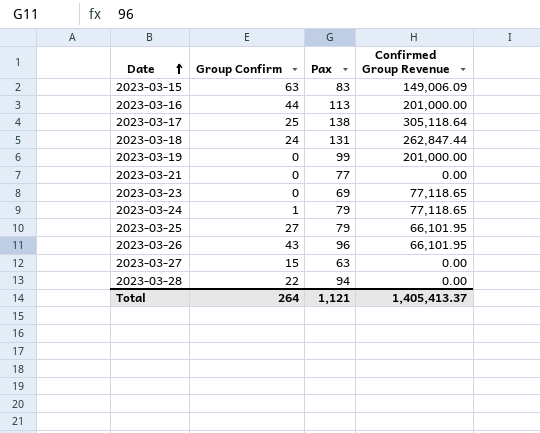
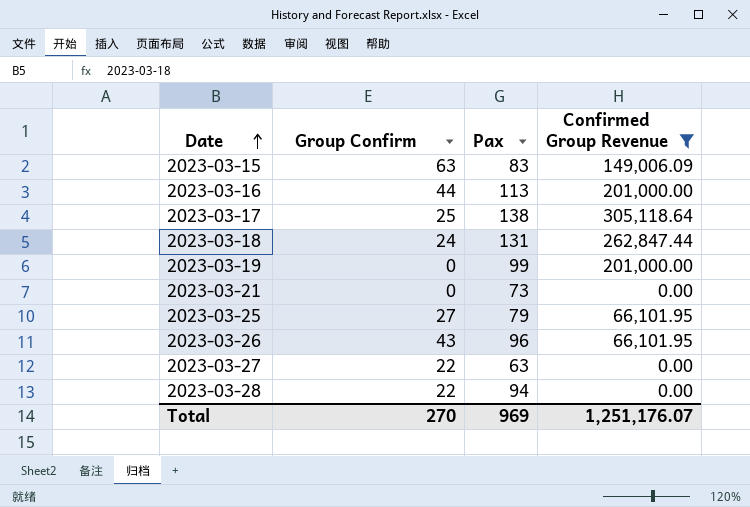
filter: none -> Confirmed Group Revenue != 77,118.65
2023-03-21 | Pax: 77 -> 73
2023-03-27 | Group Confirm: 15 -> 22
Total | Group Confirm: 264 -> 270
Total | Pax: 1,121 -> 969
Total | Confirmed Group Revenue: 1,405,413.37 -> 1,251,176.07

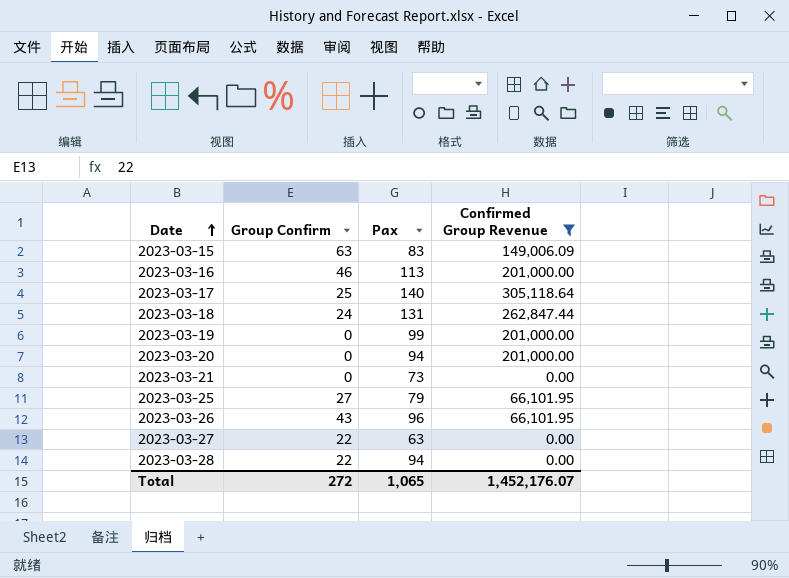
2023-03-16 | Group Confirm: 44 -> 46
2023-03-17 | Pax: 138 -> 140
row 2023-03-20: none -> 0 | 94 | 201,000.00
Total | Group Confirm: 270 -> 272
Total | Pax: 969 -> 1,065
Total | Confirmed Group Revenue: 1,251,176.07 -> 1,452,176.07

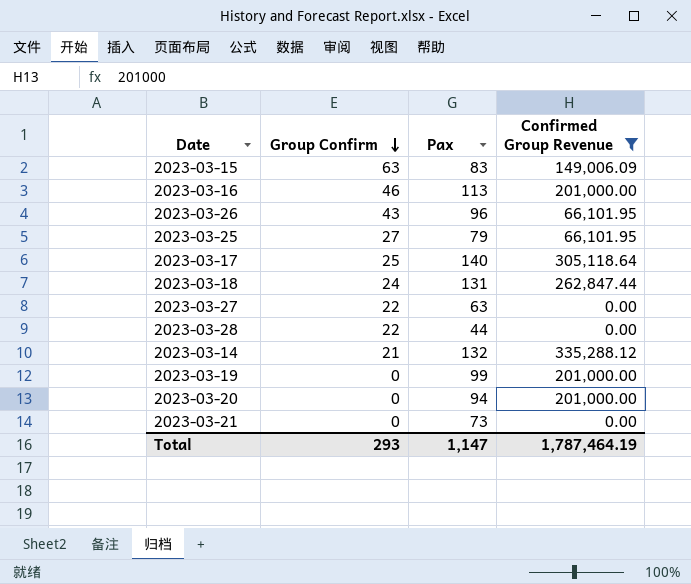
row order: Date ascending -> Group Confirm descending
2023-03-28 | Pax: 94 -> 44
row 2023-03-14: none -> 21 | 132 | 335,288.12
Total | Group Confirm: 272 -> 293
Total | Pax: 1,065 -> 1,147
Total | Confirmed Group Revenue: 1,452,176.07 -> 1,787,464.19

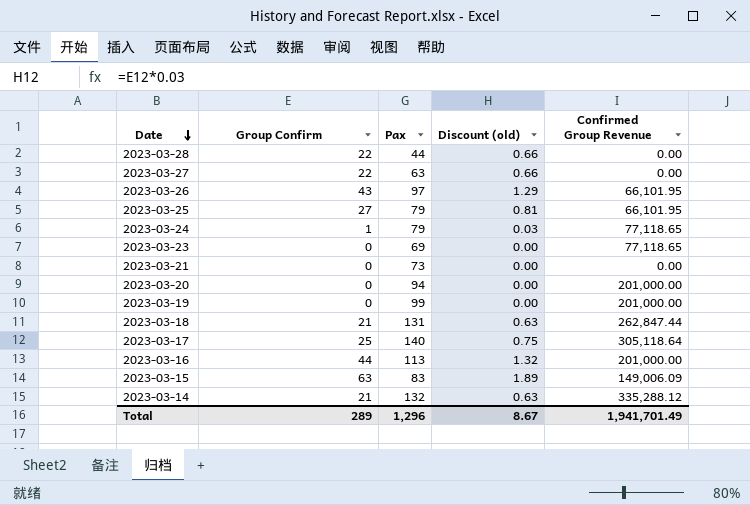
filter: Confirmed Group Revenue != 77,118.65 -> none
row order: Group Confirm descending -> Date descending
column Discount (old) | formula: none -> [Group Confirm] * 0.03
2023-03-26 | Pax: 96 -> 97
2023-03-18 | Group Confirm: 24 -> 21
2023-03-16 | Group Confirm: 46 -> 44
Total | Group Confirm: 293 -> 289
Total | Pax: 1,147 -> 1,296
Total | Confirmed Group Revenue: 1,787,464.19 -> 1,941,701.49

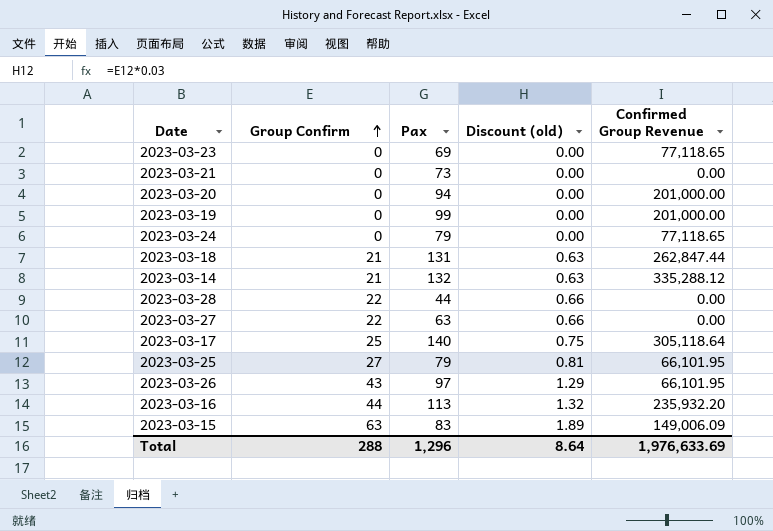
row order: Date descending -> Group Confirm ascending
2023-03-24 | Group Confirm: 1 -> 0
2023-03-24 | Discount (old): 0.03 -> 0.00
2023-03-16 | Confirmed Group Revenue: 201,000.00 -> 235,932.20
Total | Group Confirm: 289 -> 288
Total | Discount (old): 8.67 -> 8.64
Total | Confirmed Group Revenue: 1,941,701.49 -> 1,976,633.69

